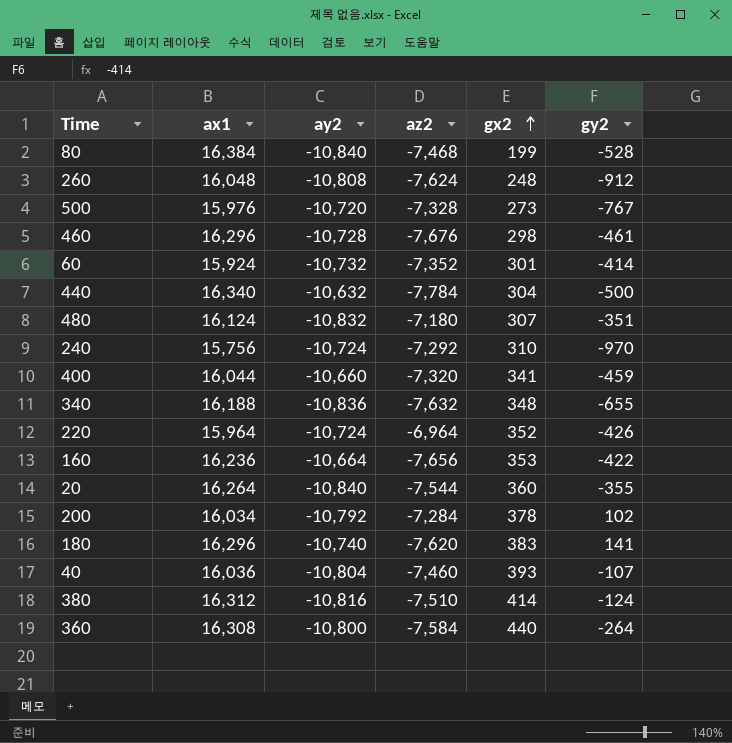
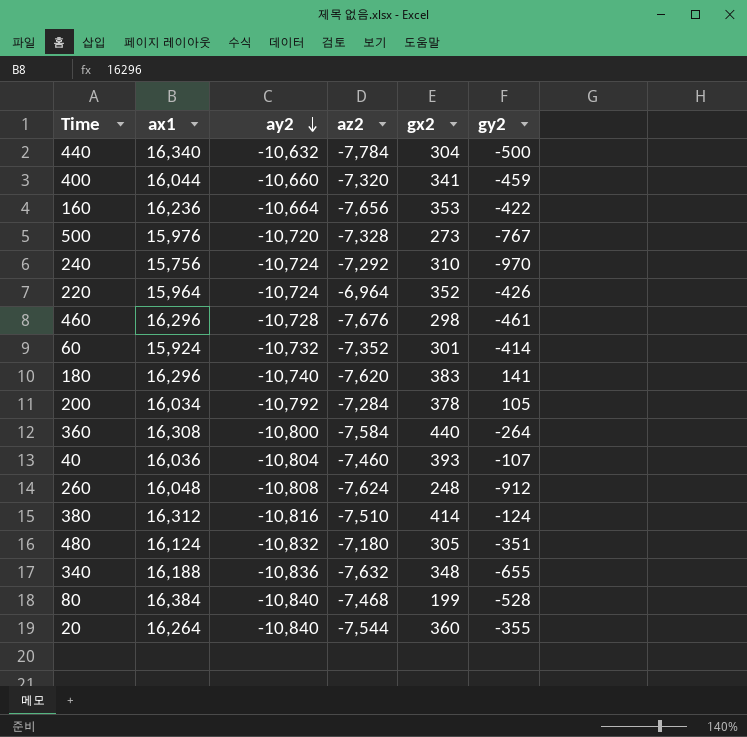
row order: gx2 ascending -> ay2 descending
200 | gy2: 102 -> 105
480 | gx2: 307 -> 305

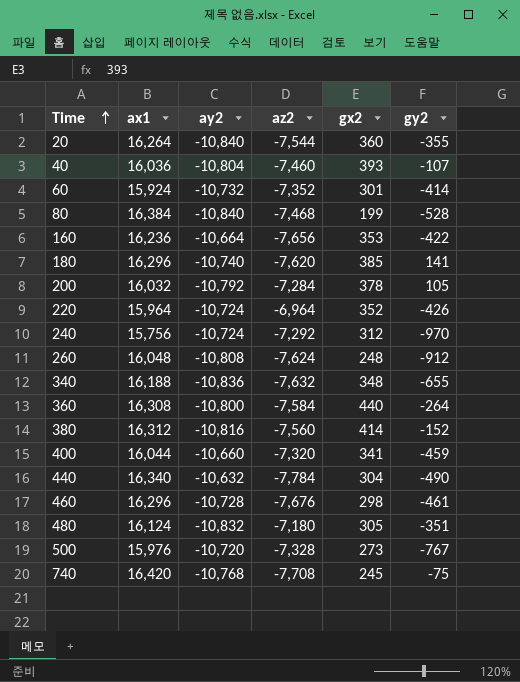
row order: ay2 descending -> Time ascending
180 | gx2: 383 -> 385
200 | ax1: 16,034 -> 16,032
240 | gx2: 310 -> 312
380 | az2: -7,510 -> -7,560
380 | gy2: -124 -> -152
440 | gy2: -500 -> -490
row 740: none -> 16,420 | -10,768 | -7,708 | 245 | -75

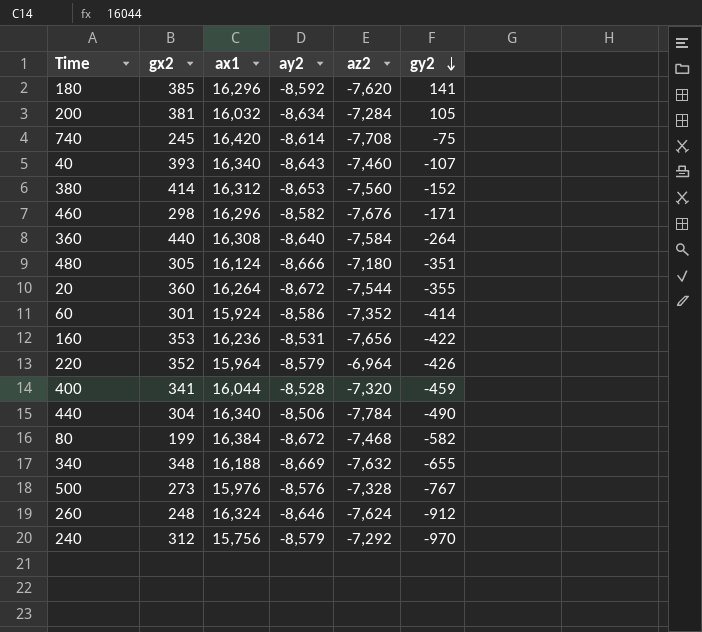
row order: Time ascending -> gy2 descending
column gx2 | position: 5 -> 2
180 | ay2: -10,740 -> -8,592
200 | gx2: 378 -> 381
200 | ay2: -10,792 -> -8,634
740 | ay2: -10,768 -> -8,614
40 | ax1: 16,036 -> 16,340
40 | ay2: -10,804 -> -8,643
380 | ay2: -10,816 -> -8,653
460 | ay2: -10,728 -> -8,582
460 | gy2: -461 -> -171
360 | ay2: -10,800 -> -8,640
480 | ay2: -10,832 -> -8,666
20 | ay2: -10,840 -> -8,672
60 | ay2: -10,732 -> -8,586
160 | ay2: -10,664 -> -8,531
220 | ay2: -10,724 -> -8,579
400 | ay2: -10,660 -> -8,528
440 | ay2: -10,632 -> -8,506
80 | ay2: -10,840 -> -8,672
80 | gy2: -528 -> -582
340 | ay2: -10,836 -> -8,669
500 | ay2: -10,720 -> -8,576
260 | ax1: 16,048 -> 16,324
260 | ay2: -10,808 -> -8,646
240 | ay2: -10,724 -> -8,579

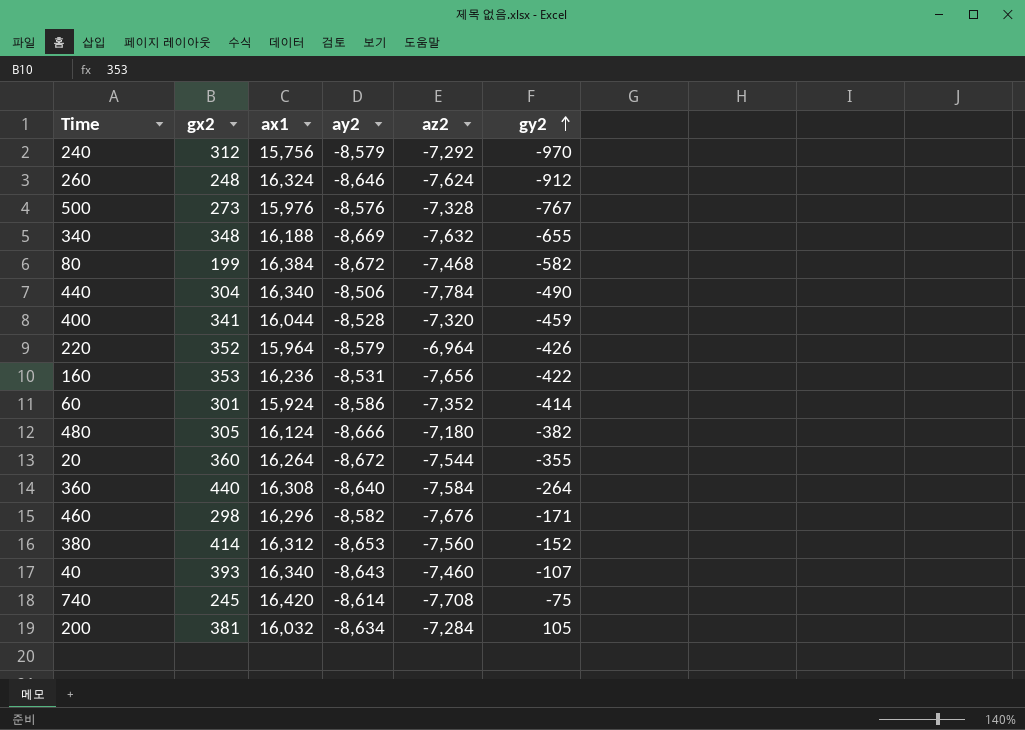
row order: gy2 descending -> gy2 ascending
row 180: 385 | 16,296 | -8,592 | -7,620 | 141 -> none
480 | gy2: -351 -> -382

